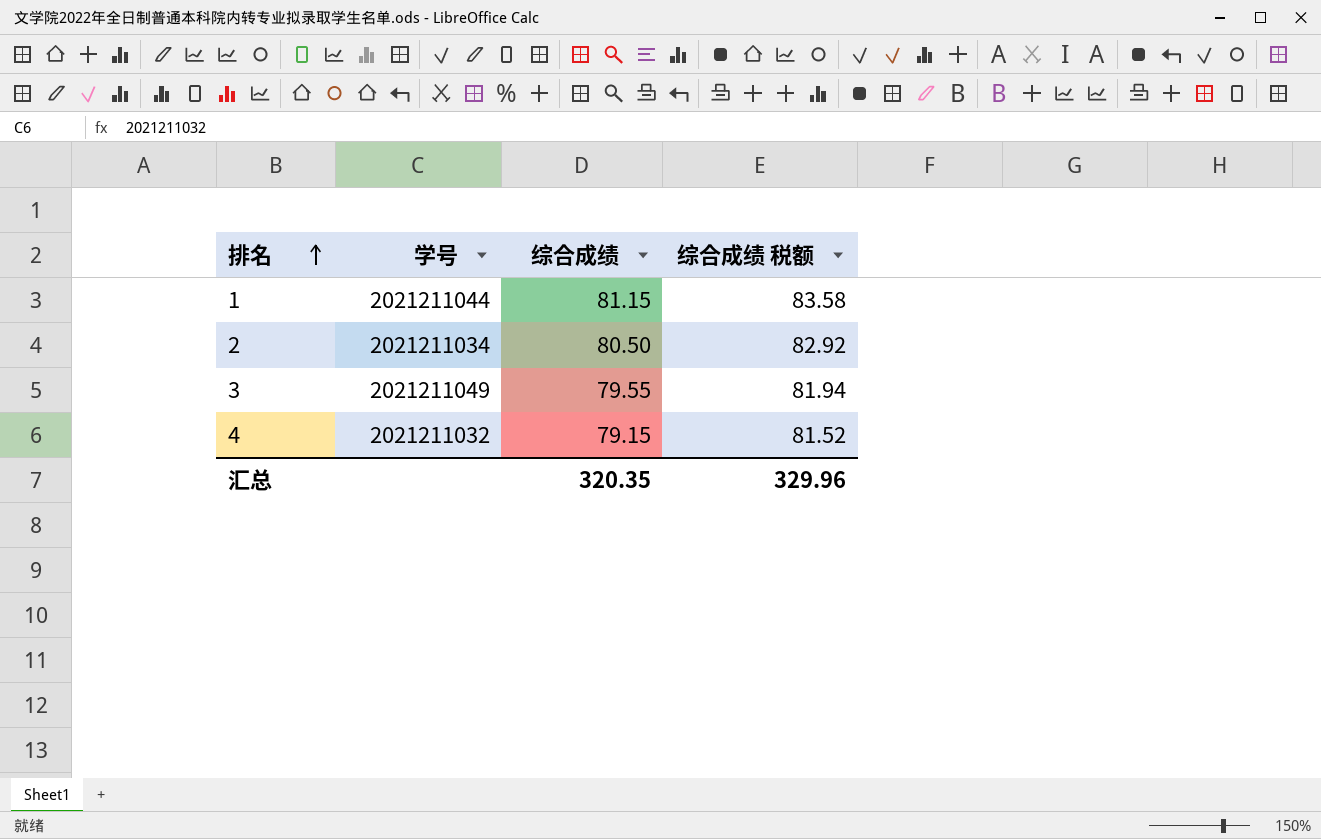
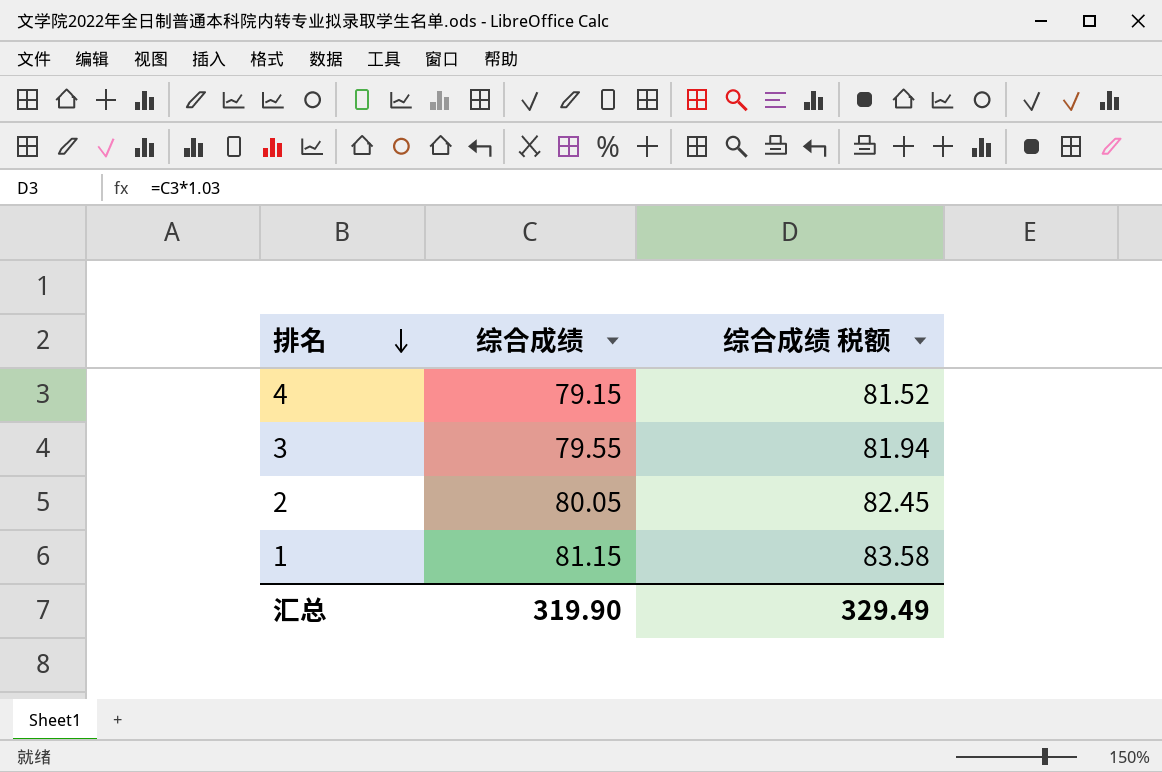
row order: 排名 ascending -> 排名 descending
column 学号 | position: 2 -> none
2 | 综合成绩: 80.50 -> 80.05
2 | 综合成绩 税额: 82.92 -> 82.45
汇总 | 综合成绩: 320.35 -> 319.90
汇总 | 综合成绩 税额: 329.96 -> 329.49

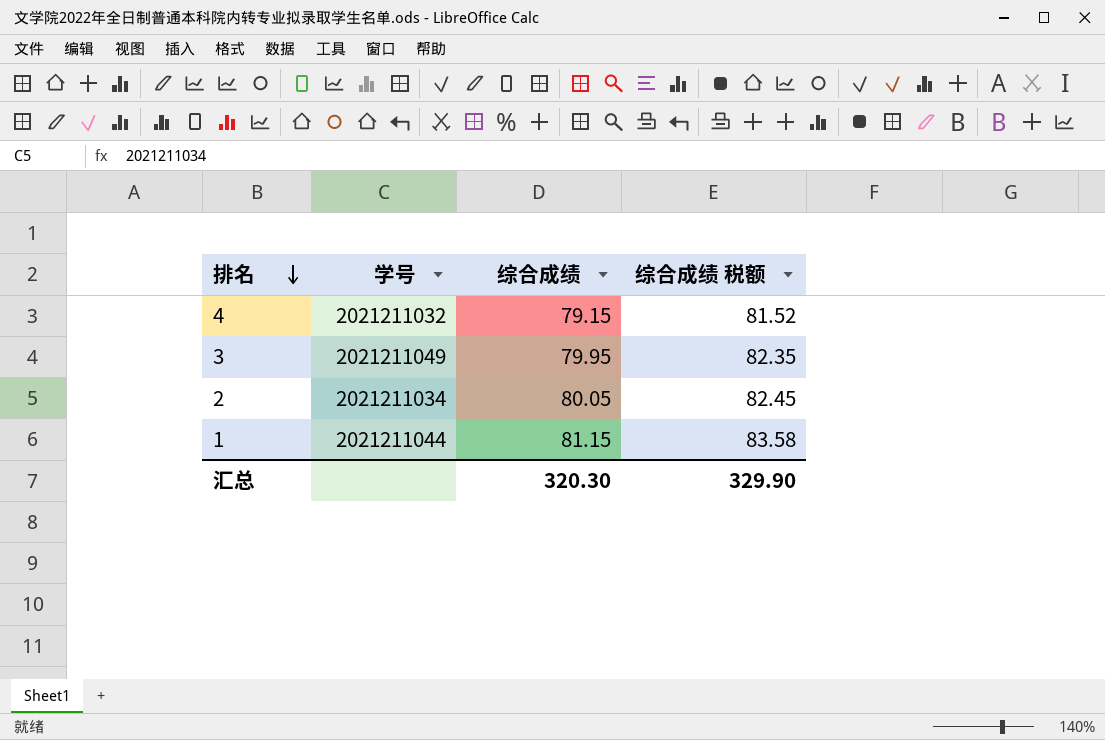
column 学号 | position: none -> 2
3 | 综合成绩: 79.55 -> 79.95
3 | 综合成绩 税额: 81.94 -> 82.35
汇总 | 综合成绩: 319.90 -> 320.30
汇总 | 综合成绩 税额: 329.49 -> 329.90

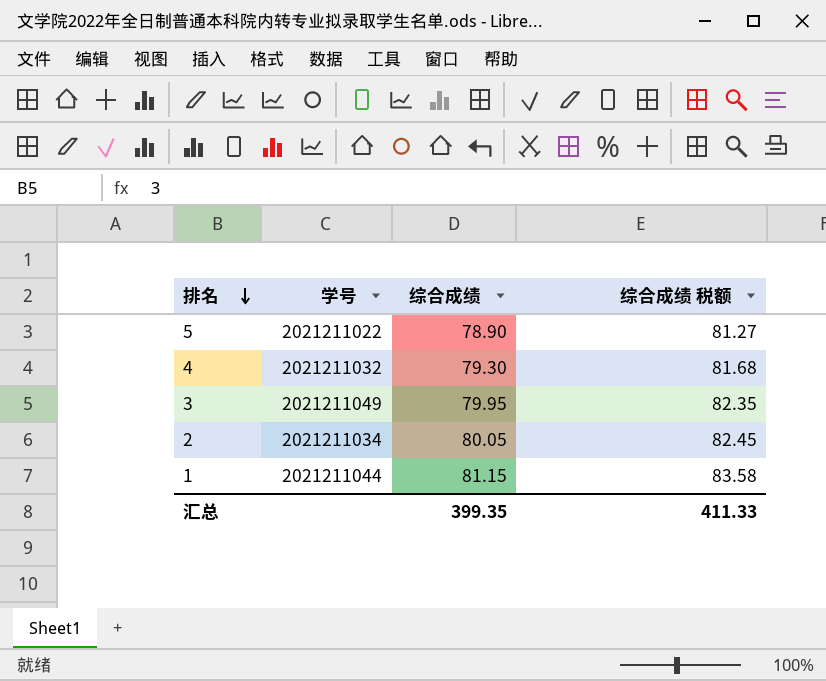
row 5: none -> 2021211022 | 78.90 | 81.27
4 | 综合成绩: 79.15 -> 79.30
4 | 综合成绩 税额: 81.52 -> 81.68
汇总 | 综合成绩: 320.30 -> 399.35
汇总 | 综合成绩 税额: 329.90 -> 411.33

